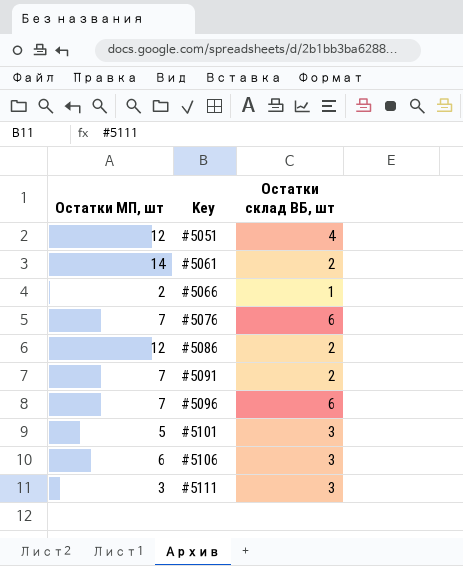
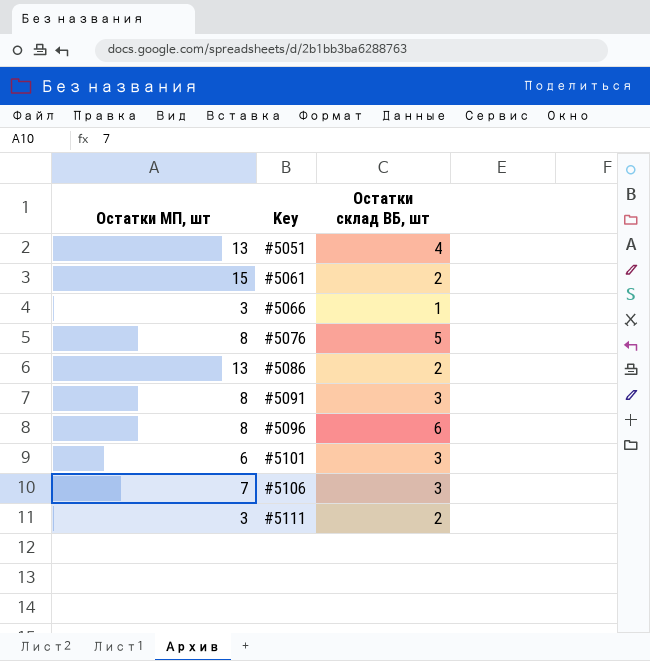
#5051 | Остатки МП, шт: 12 -> 13
#5061 | Остатки МП, шт: 14 -> 15
#5066 | Остатки МП, шт: 2 -> 3
#5076 | Остатки МП, шт: 7 -> 8
#5076 | Остатки склад ВБ, шт: 6 -> 5
#5086 | Остатки МП, шт: 12 -> 13
#5091 | Остатки МП, шт: 7 -> 8
#5091 | Остатки склад ВБ, шт: 2 -> 3
#5096 | Остатки МП, шт: 7 -> 8
#5101 | Остатки МП, шт: 5 -> 6
#5106 | Остатки МП, шт: 6 -> 7
#5111 | Остатки склад ВБ, шт: 3 -> 2

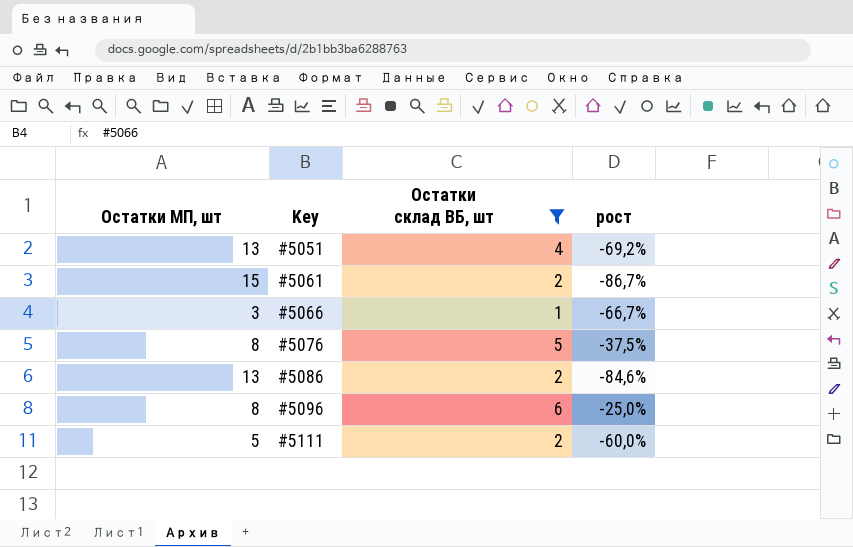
filter: none -> Остатки склад ВБ, шт != 3
column рост | formula: none -> ([Остатки склад ВБ, шт] - [Остатки МП, шт]) / [Остатки МП, шт]
#5111 | Остатки МП, шт: 3 -> 5

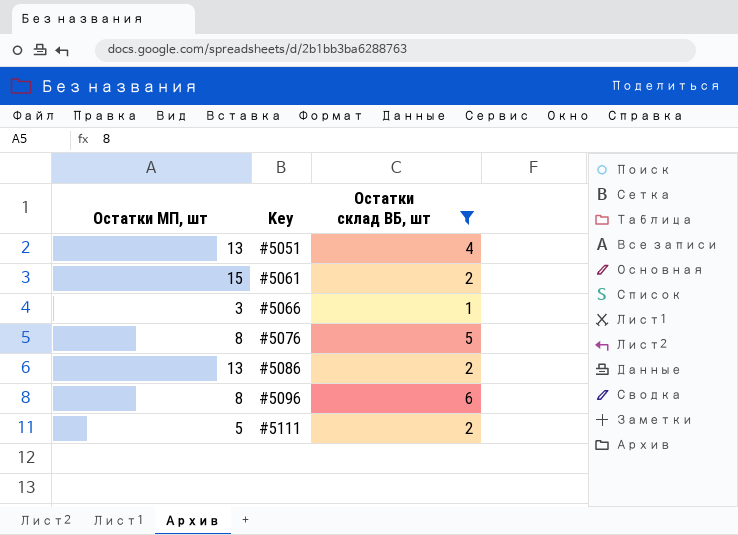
column рост | formula: ([Остатки склад ВБ, шт] - [Остатки МП, шт]) / [Остатки МП, шт] -> none

